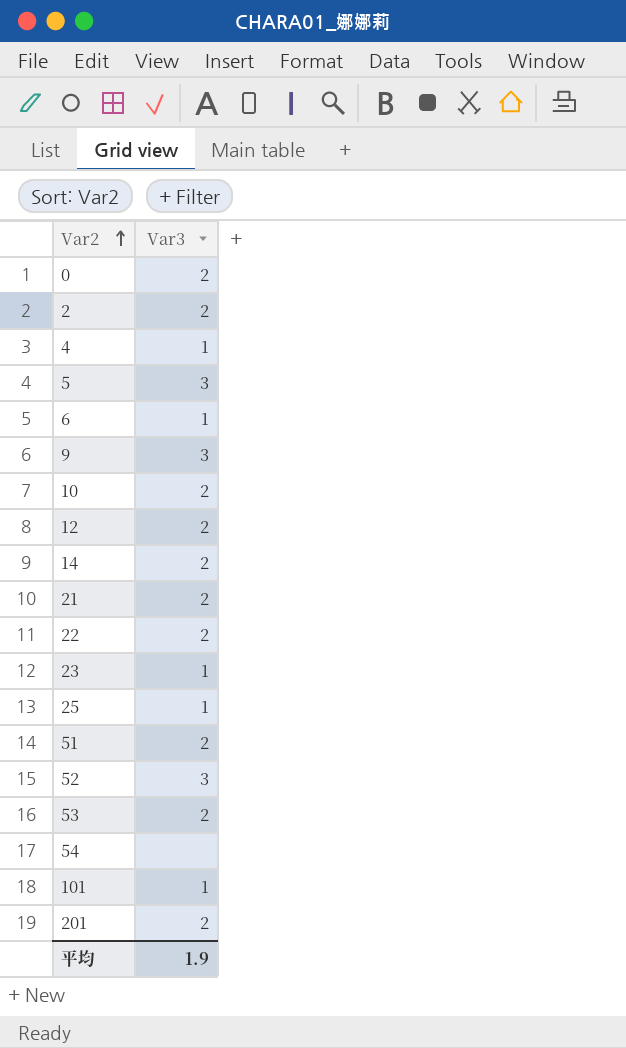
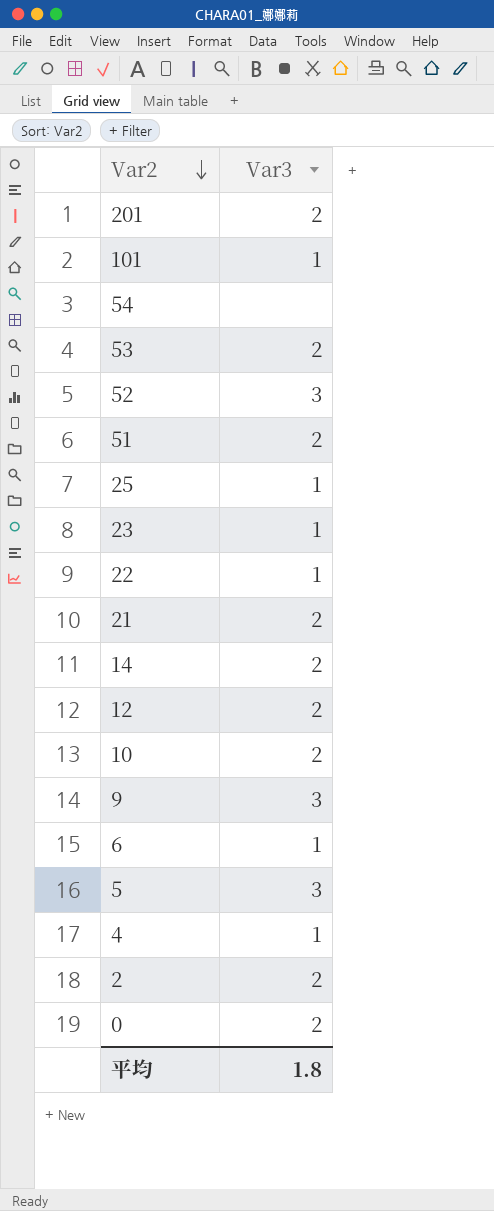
row order: Var2 ascending -> Var2 descending
22 | Var3: 2 -> 1
平均 | Var3: 1.9 -> 1.8

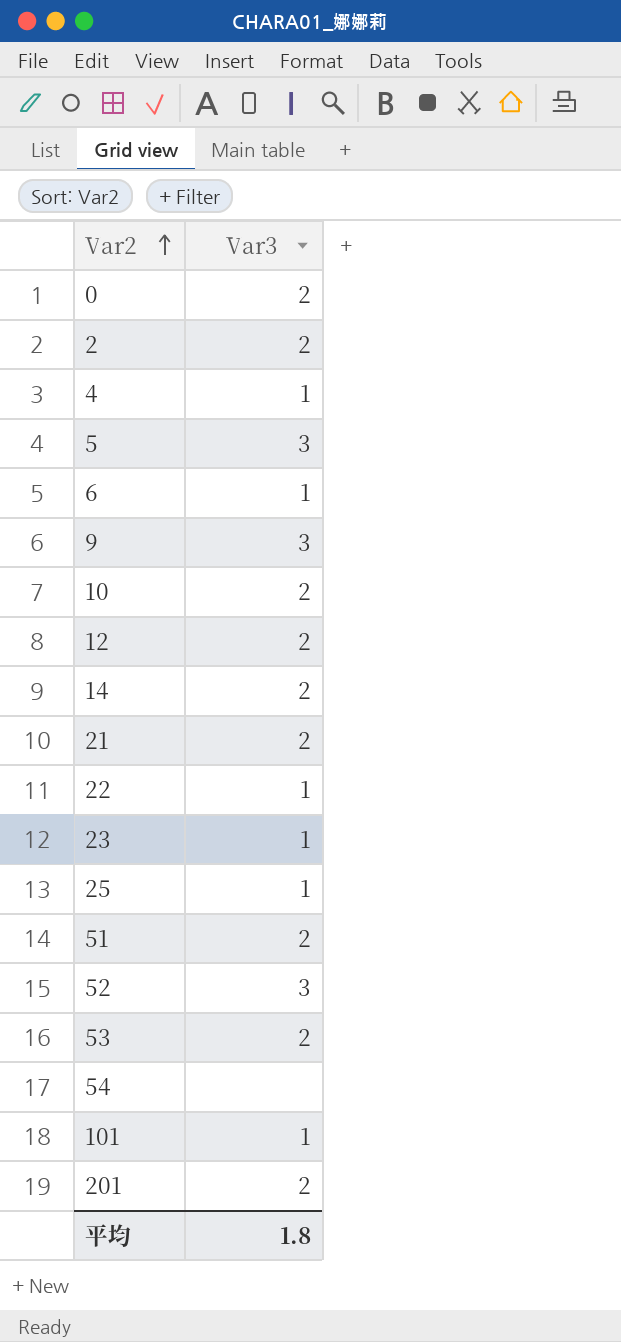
row order: Var2 descending -> Var2 ascending

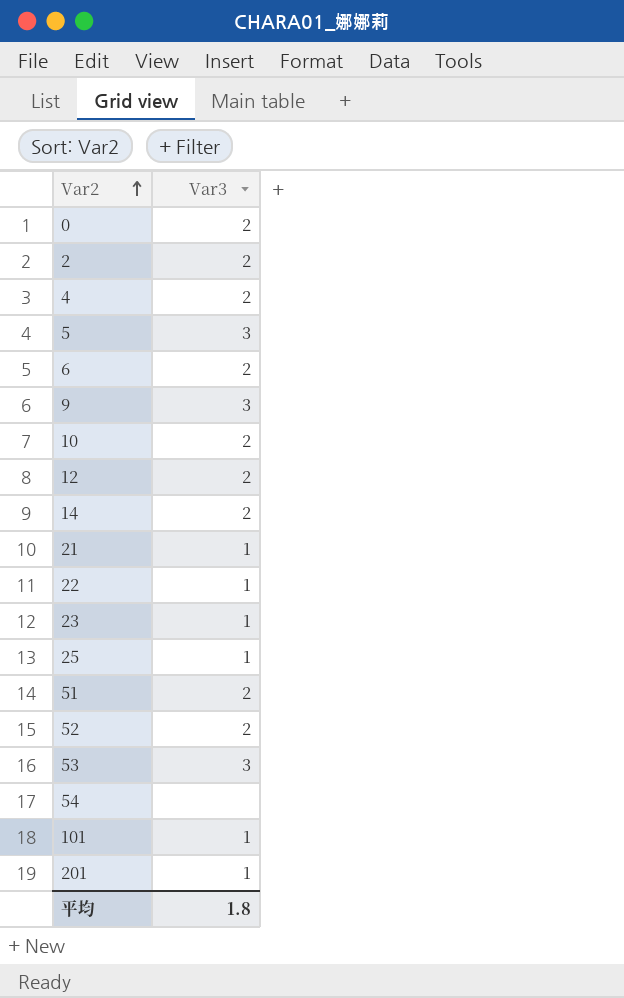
4 | Var3: 1 -> 2
6 | Var3: 1 -> 2
21 | Var3: 2 -> 1
52 | Var3: 3 -> 2
53 | Var3: 2 -> 3
201 | Var3: 2 -> 1

